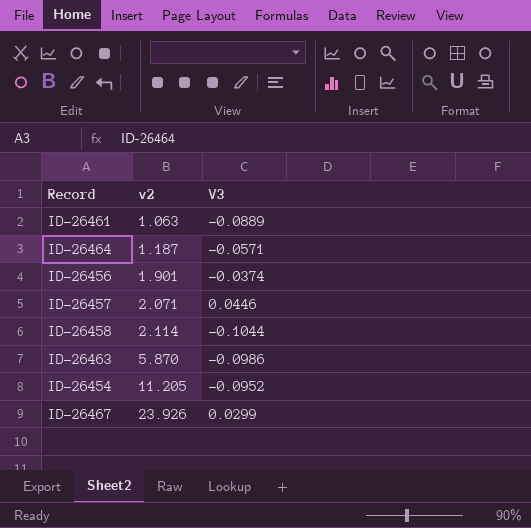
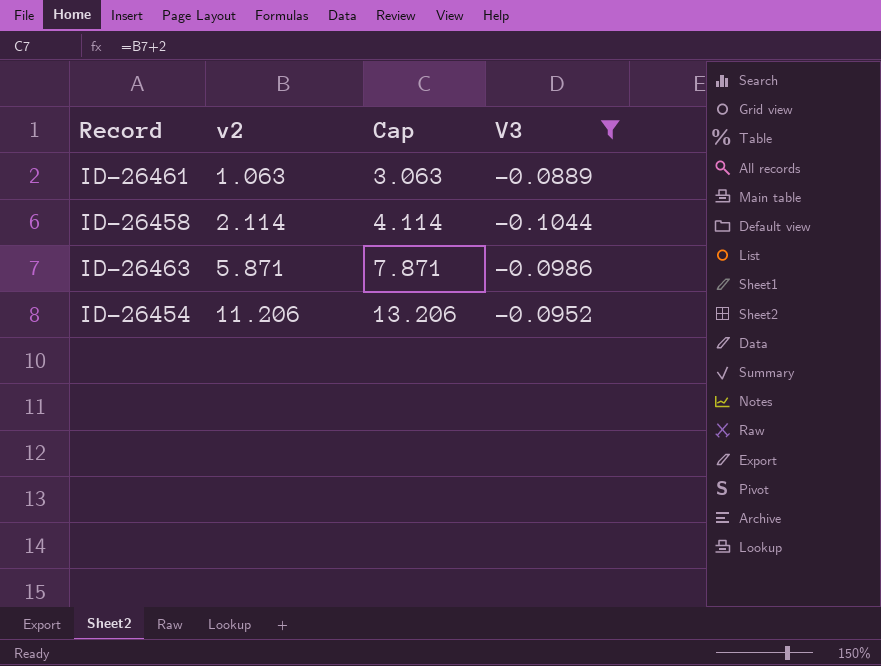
filter: none -> V3 <= -0.0889
column Cap | formula: none -> [v2] + 2
ID-26463 | v2: 5.870 -> 5.871
ID-26454 | v2: 11.205 -> 11.206

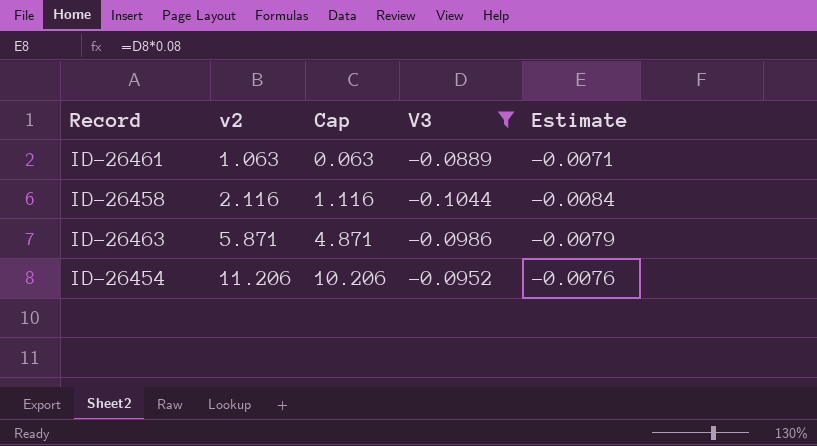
column Cap | formula: [v2] + 2 -> [v2] - 1
column Estimate | formula: none -> [V3] * 0.08
ID-26458 | v2: 2.114 -> 2.116

